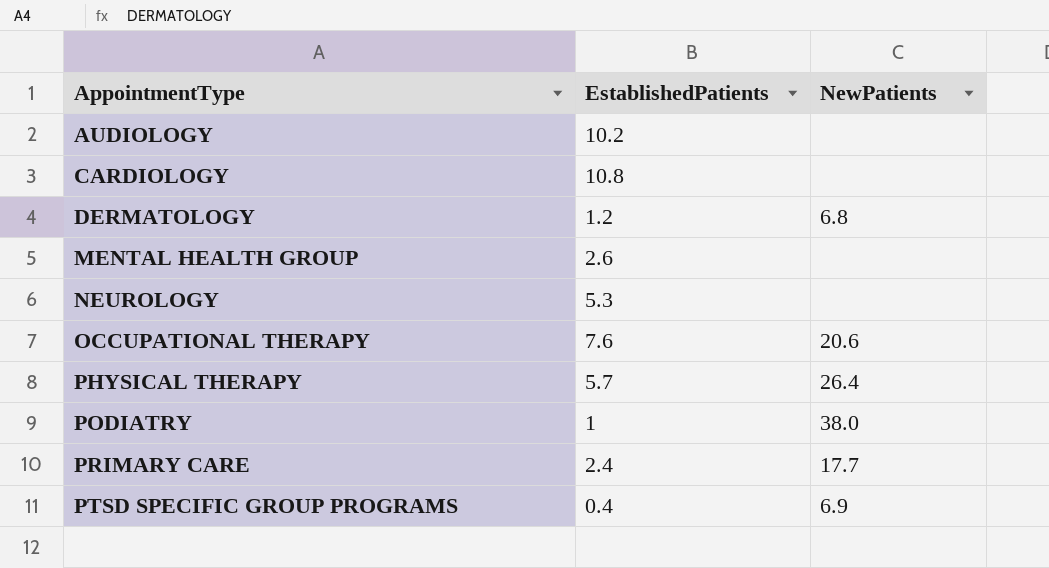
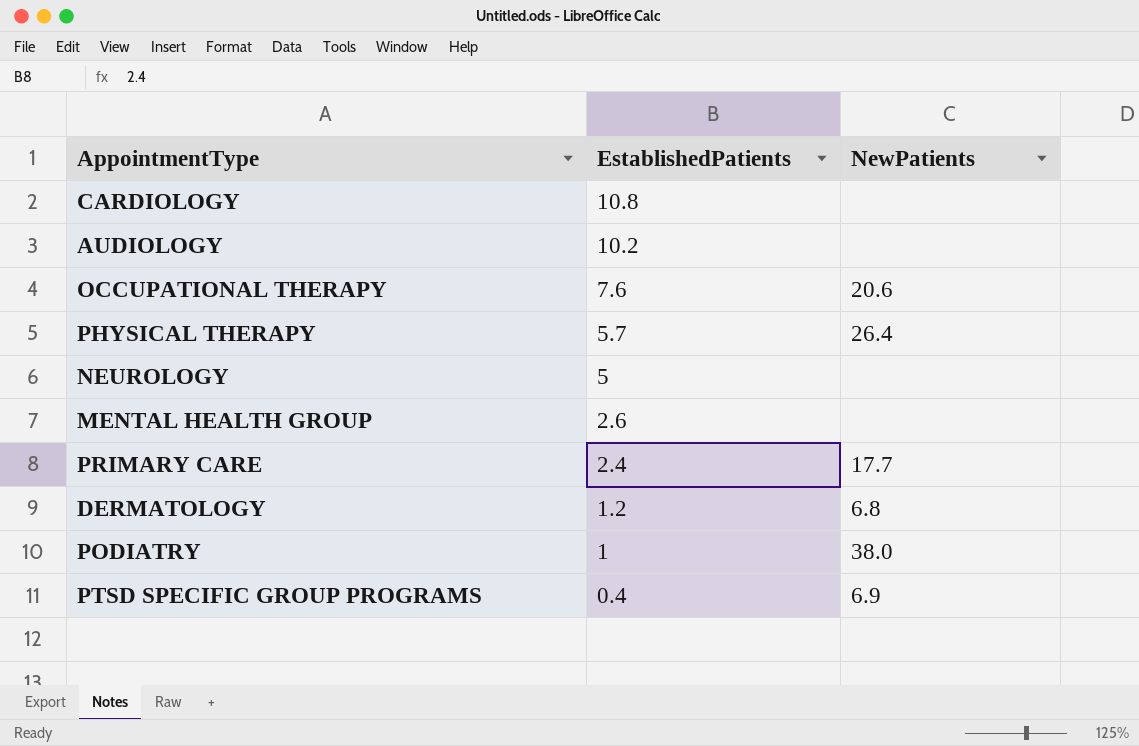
row order: AppointmentType ascending -> EstablishedPatients descending
NEUROLOGY | EstablishedPatients: 5.3 -> 5

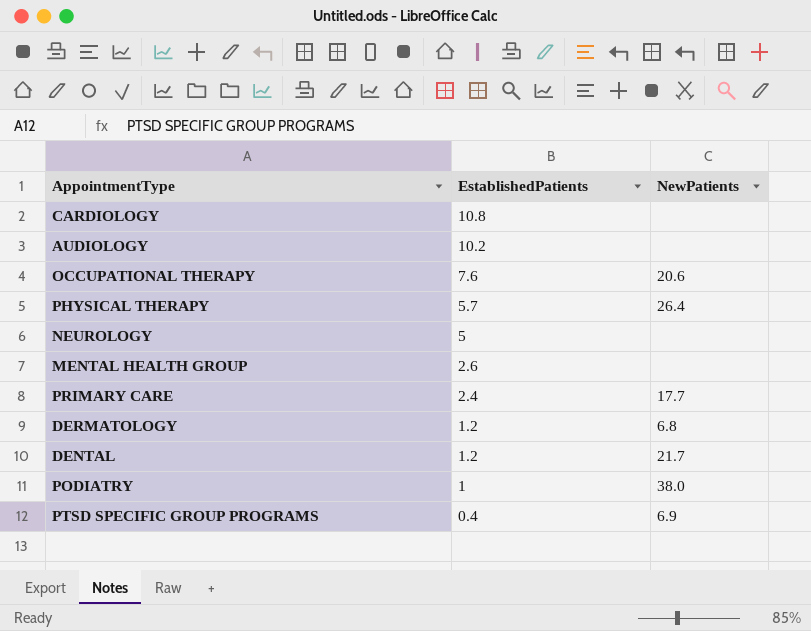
row DENTAL: none -> 1.2 | 21.7

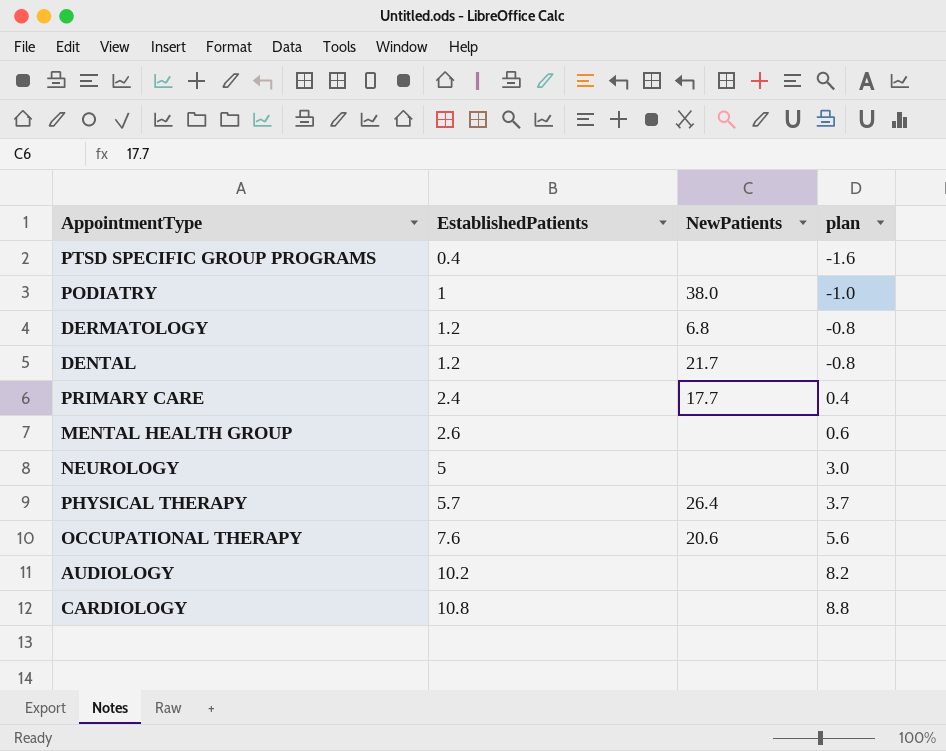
row order: EstablishedPatients descending -> EstablishedPatients ascending
column plan | formula: none -> [EstablishedPatients] - 2
PTSD SPECIFIC GROUP PROGRAMS | NewPatients: 6.9 -> none

